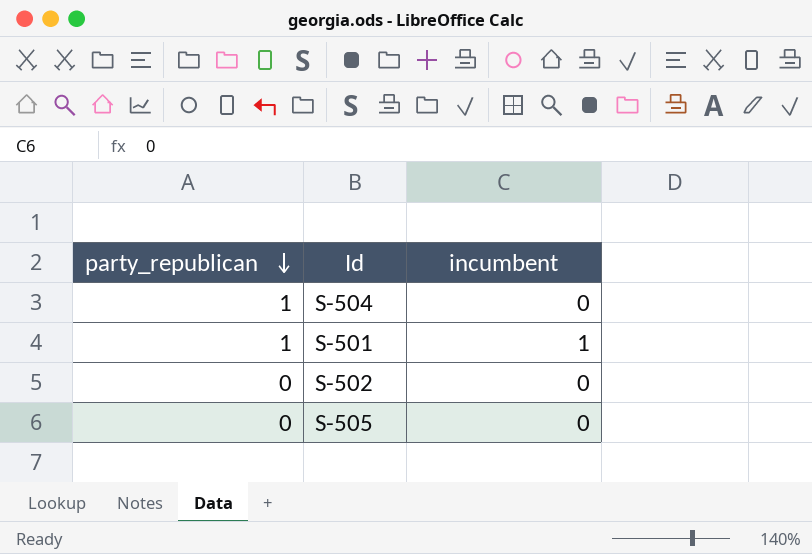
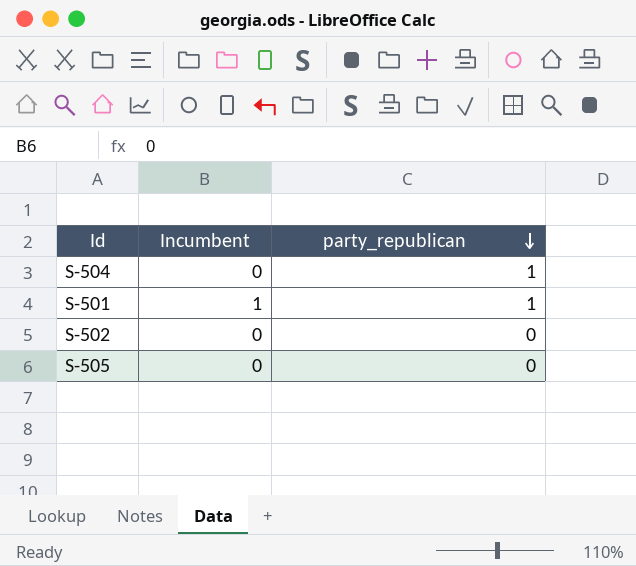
column name: incumbent -> Incumbent
column party_republican | position: 1 -> 3

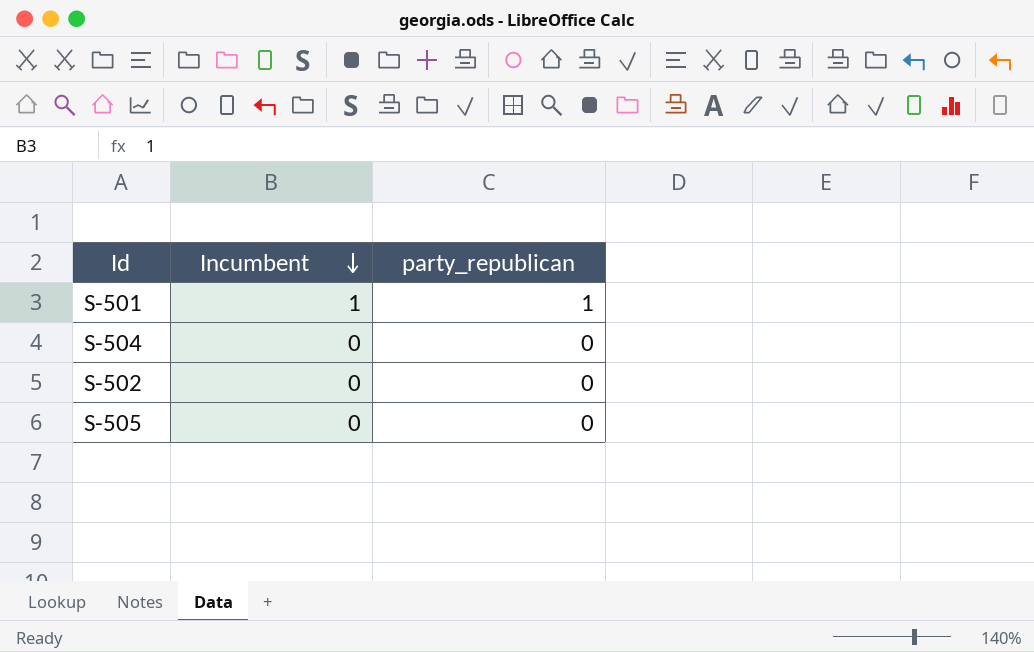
row order: party_republican descending -> Incumbent descending
S-504 | party_republican: 1 -> 0

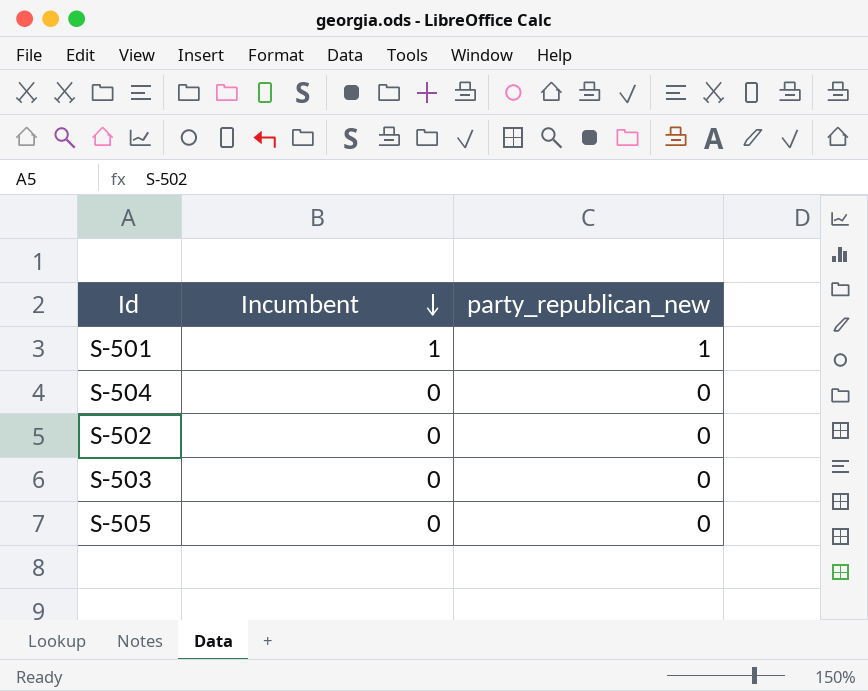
column name: party_republican -> party_republican_new
row S-503: none -> 0 | 0

